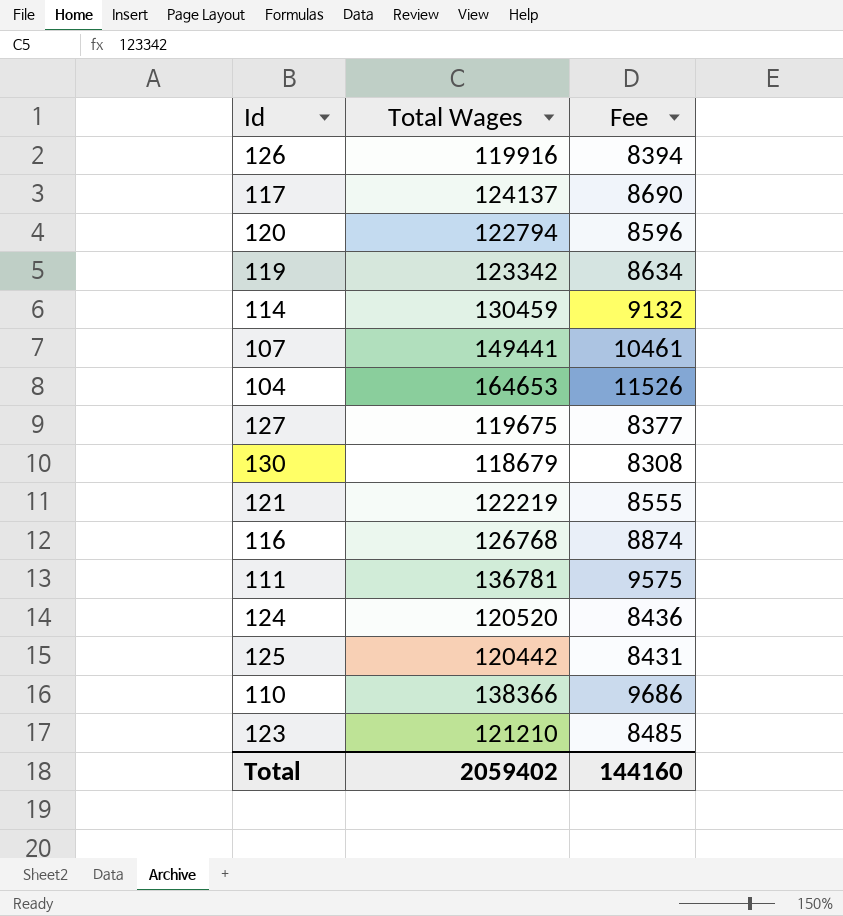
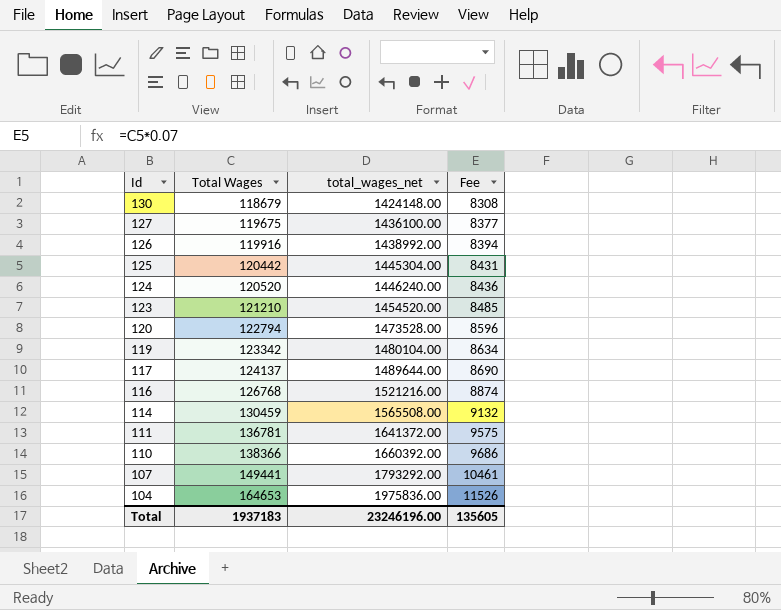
row order: none -> Id descending
column total_wages_net | formula: none -> [Total Wages] * 12
row 121: 122219 | 8555 -> none
Total | Total Wages: 2059402 -> 1937183
Total | Fee: 144160 -> 135605

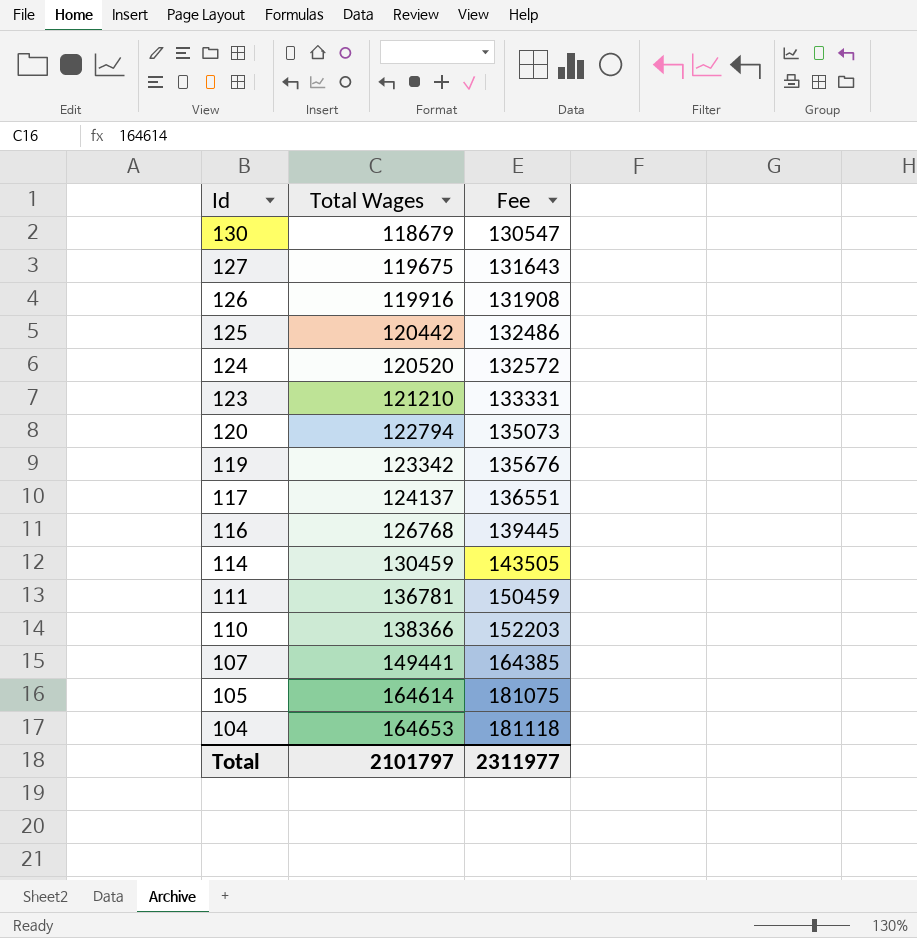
column total_wages_net | formula: [Total Wages] * 12 -> none
column Fee | formula: [Total Wages] * 0.07 -> [Total Wages] * 1.1
row 105: none -> 164614 | 181075
Total | Total Wages: 1937183 -> 2101797
Total | Fee: 135605 -> 2311977

